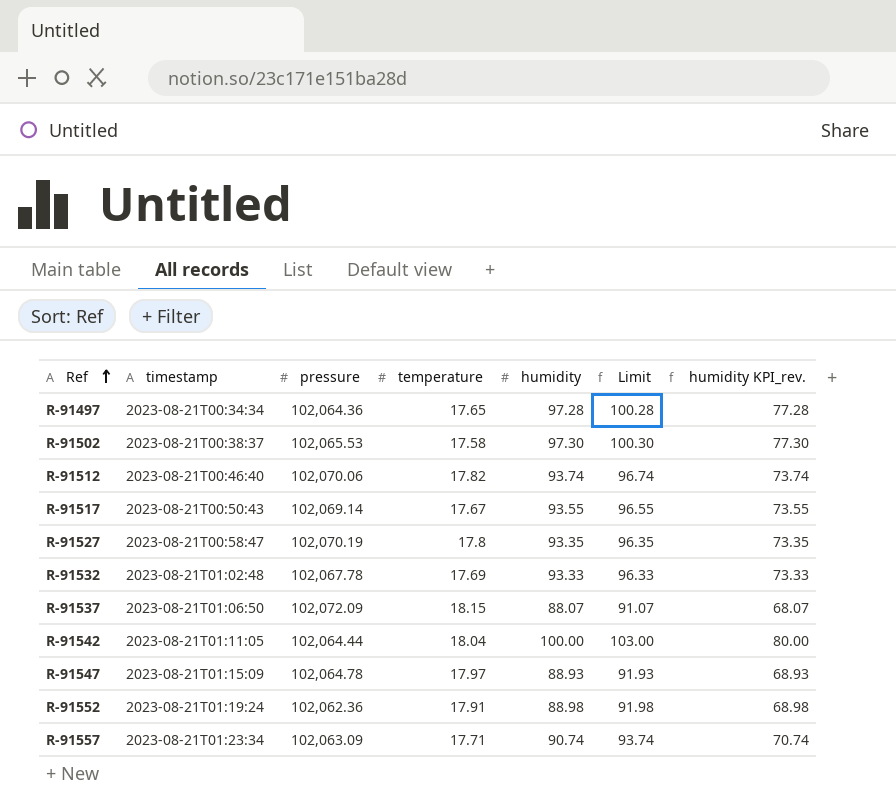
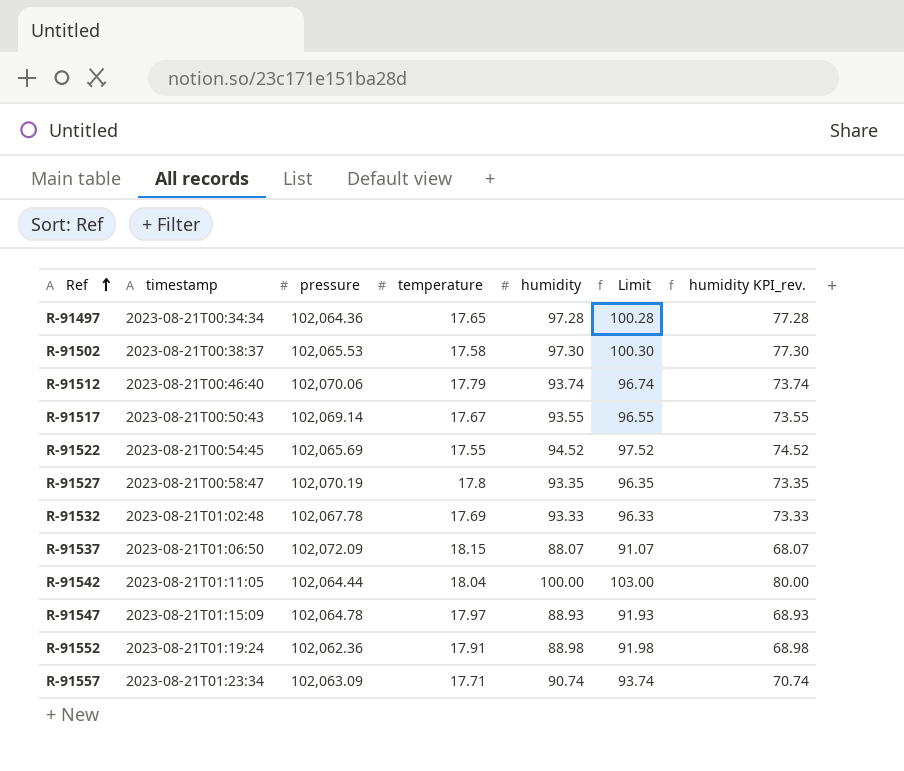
R-91512 | temperature: 17.82 -> 17.79
row R-91522: none -> 2023-08-21T00:54:45 | 102,065.69 | 17.55 | 94.52 | 97.52 | 74.52

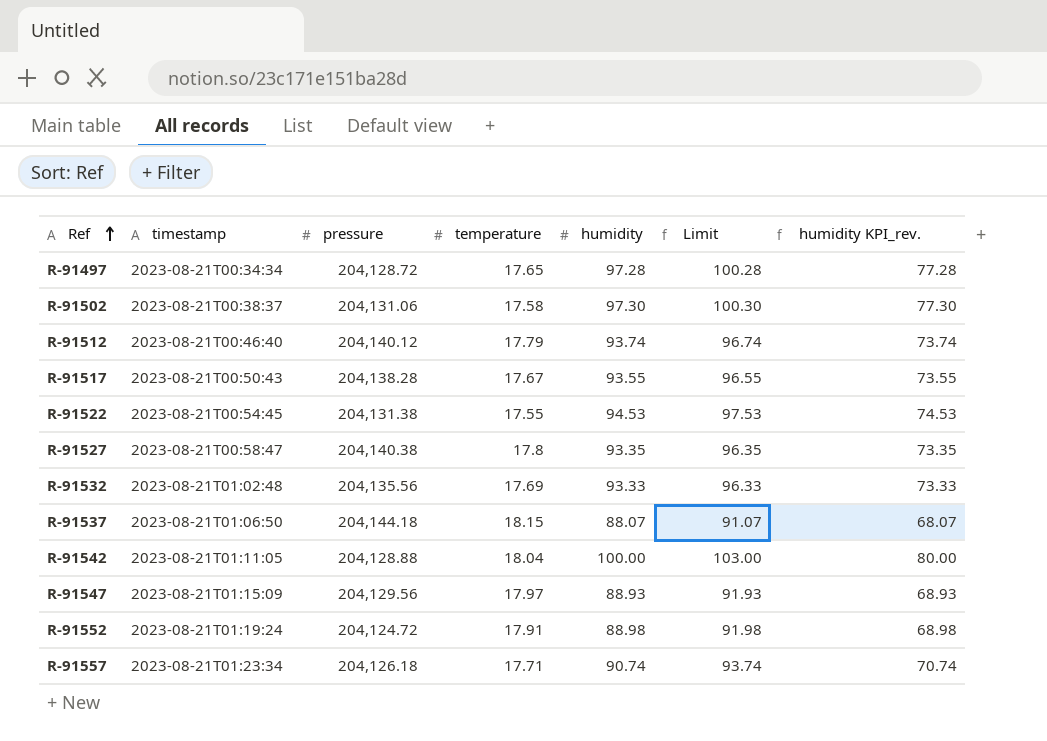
R-91497 | pressure: 102,064.36 -> 204,128.72
R-91502 | pressure: 102,065.53 -> 204,131.06
R-91512 | pressure: 102,070.06 -> 204,140.12
R-91517 | pressure: 102,069.14 -> 204,138.28
R-91522 | pressure: 102,065.69 -> 204,131.38
R-91522 | humidity: 94.52 -> 94.53
R-91522 | Limit: 97.52 -> 97.53
R-91522 | humidity KPI_rev.: 74.52 -> 74.53
R-91527 | pressure: 102,070.19 -> 204,140.38
R-91532 | pressure: 102,067.78 -> 204,135.56
R-91537 | pressure: 102,072.09 -> 204,144.18
R-91542 | pressure: 102,064.44 -> 204,128.88
R-91547 | pressure: 102,064.78 -> 204,129.56
R-91552 | pressure: 102,062.36 -> 204,124.72
R-91557 | pressure: 102,063.09 -> 204,126.18

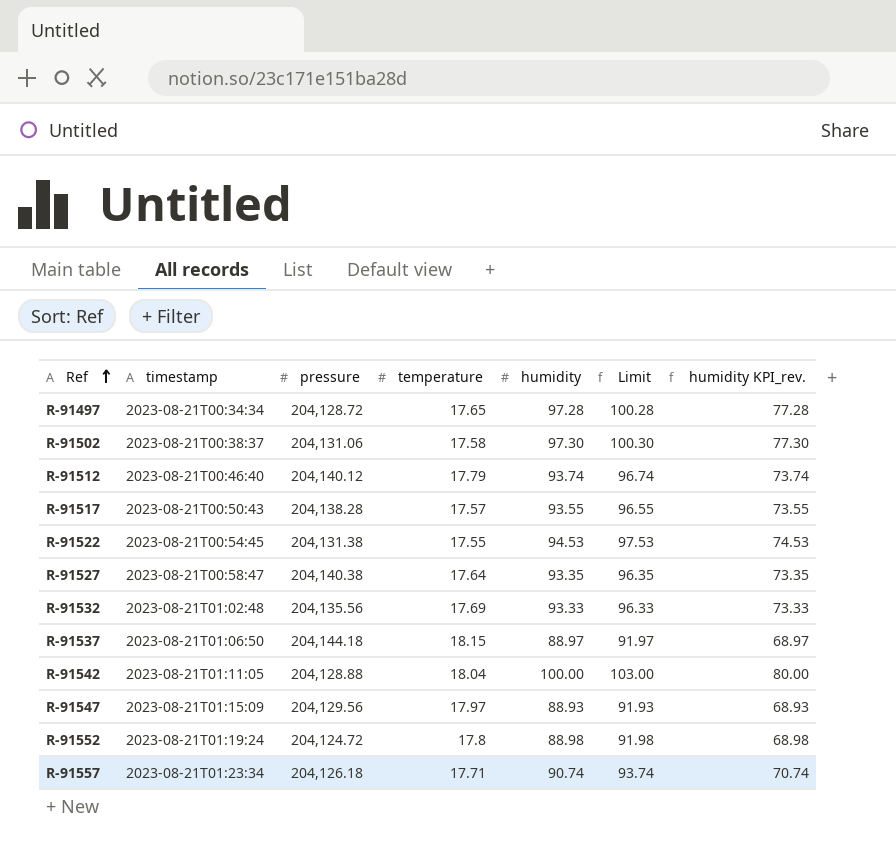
R-91517 | temperature: 17.67 -> 17.57
R-91527 | temperature: 17.8 -> 17.64
R-91537 | humidity: 88.07 -> 88.97
R-91537 | Limit: 91.07 -> 91.97
R-91537 | humidity KPI_rev.: 68.07 -> 68.97
R-91552 | temperature: 17.91 -> 17.8

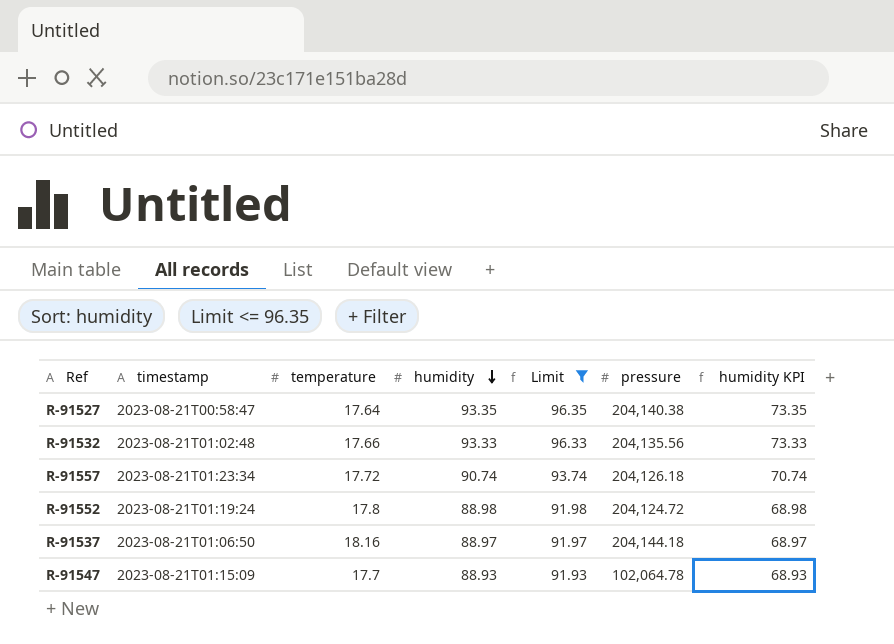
filter: none -> Limit <= 96.35
row order: Ref ascending -> humidity descending
column pressure | position: 3 -> 6
column name: humidity KPI_rev. -> humidity KPI
R-91532 | temperature: 17.69 -> 17.66
R-91557 | temperature: 17.71 -> 17.72
R-91537 | temperature: 18.15 -> 18.16
R-91547 | temperature: 17.97 -> 17.7
R-91547 | pressure: 204,129.56 -> 102,064.78

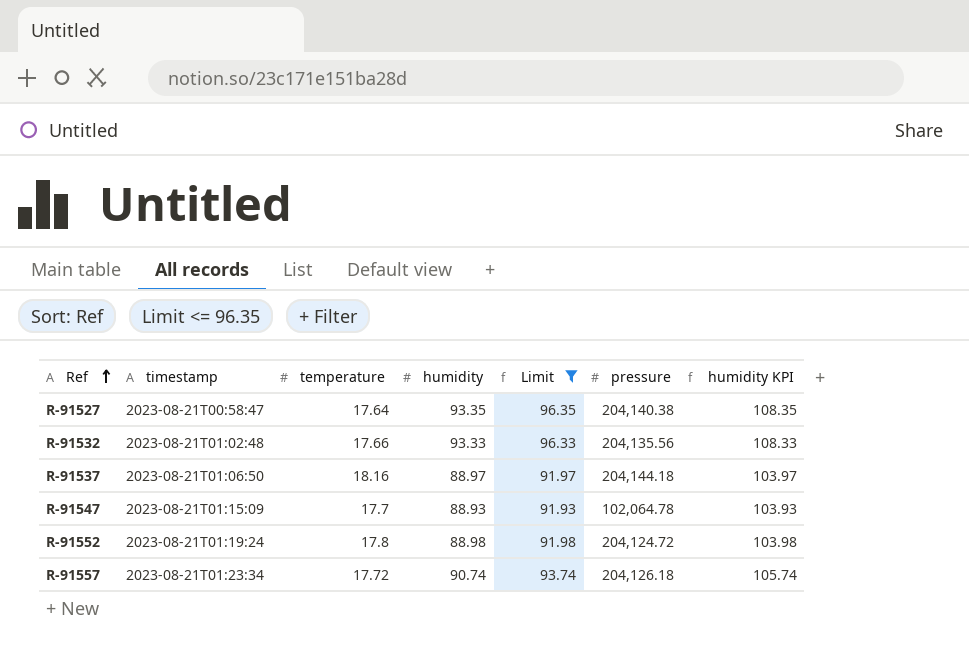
row order: humidity descending -> Ref ascending
column humidity KPI | formula: [humidity] - 20 -> [humidity] + 15

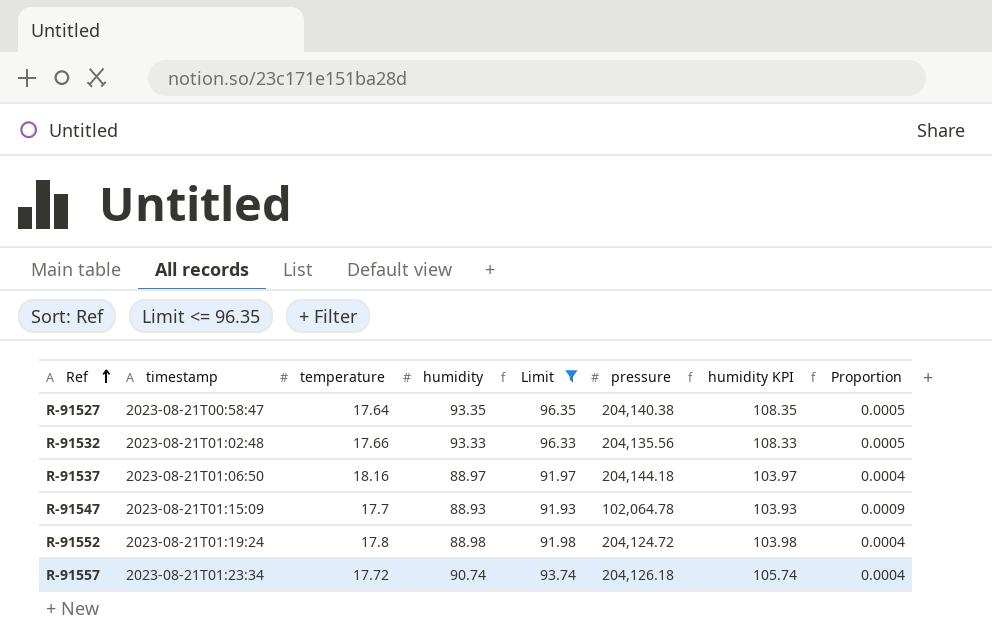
column Proportion | formula: none -> [humidity] / [pressure]

